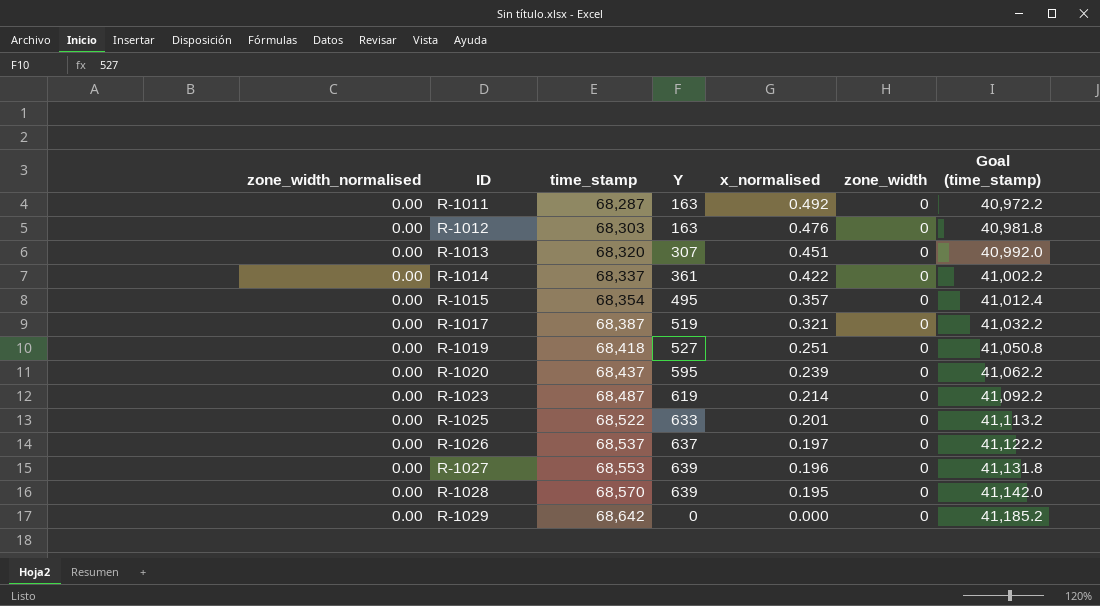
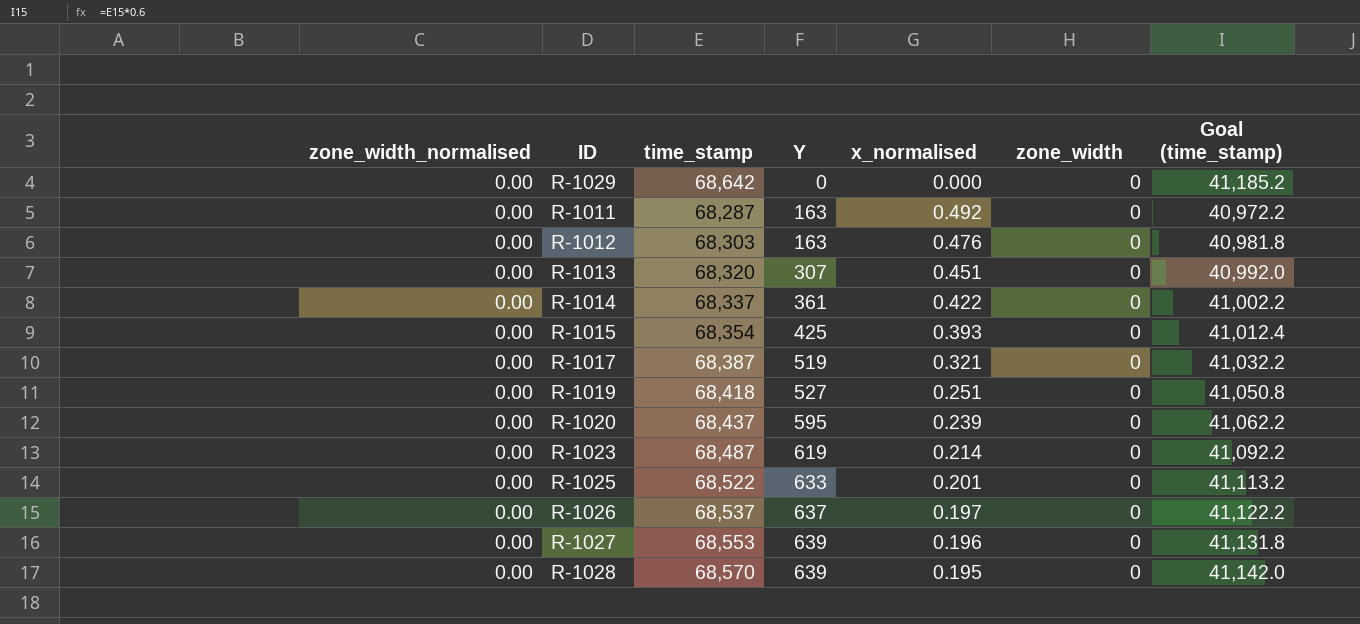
row order: ID ascending -> Y ascending
R-1015 | Y: 495 -> 425
R-1015 | x_normalised: 0.357 -> 0.393

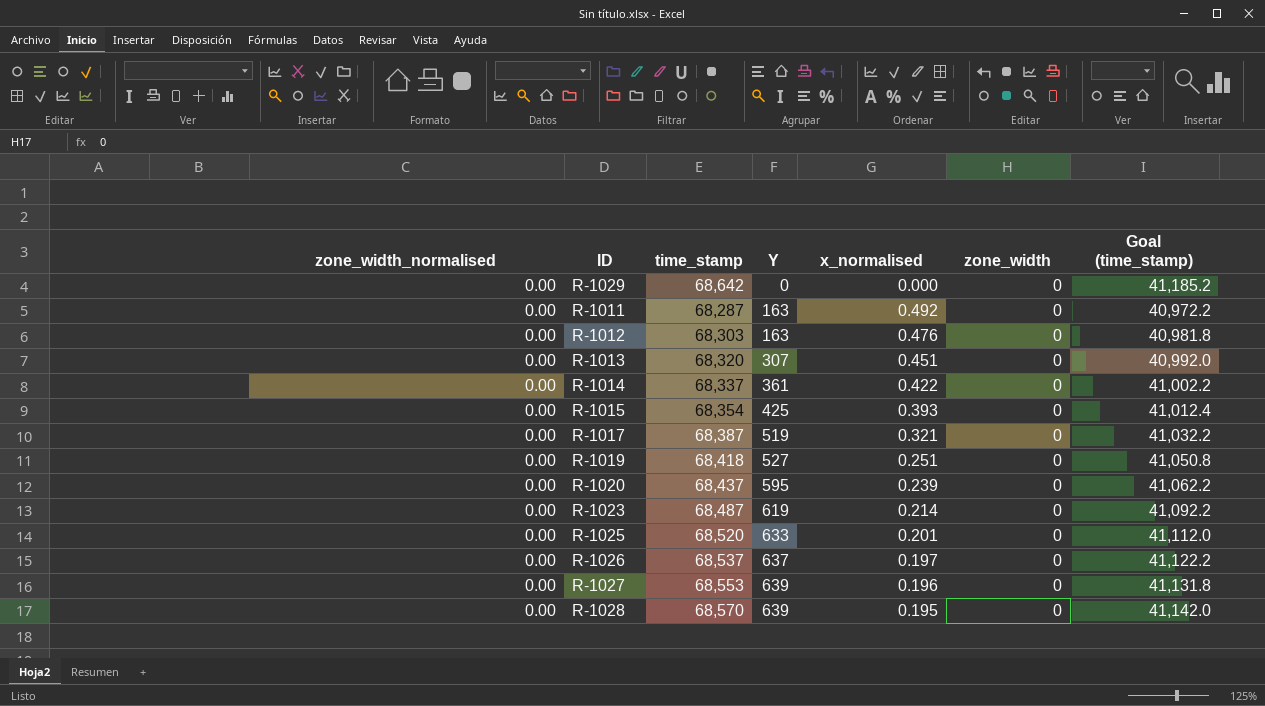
R-1025 | time_stamp: 68,522 -> 68,520
R-1025 | Goal (time_stamp): 41,113.2 -> 41,112.0

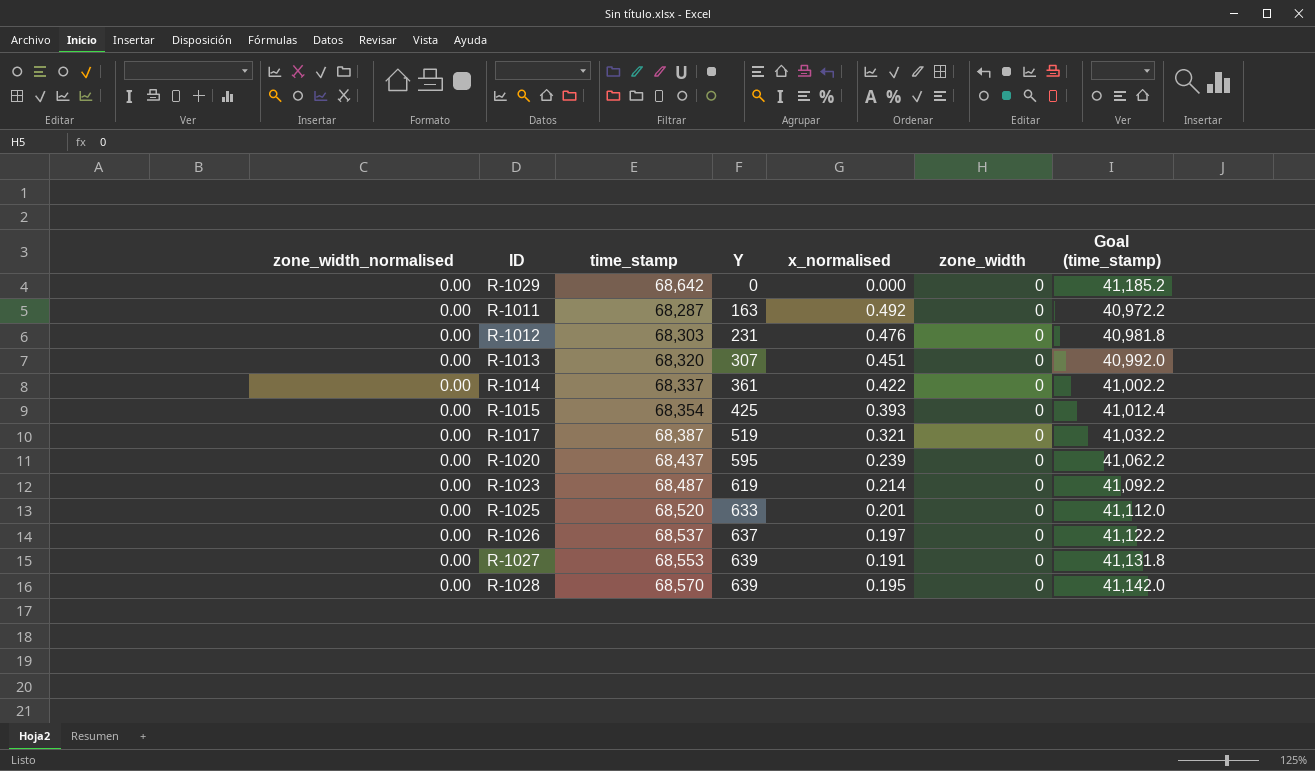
row R-1019: 0.00 | 68,418 | 527 | 0.251 | 0 | 41,050.8 -> none
R-1012 | Y: 163 -> 231
R-1027 | x_normalised: 0.196 -> 0.191

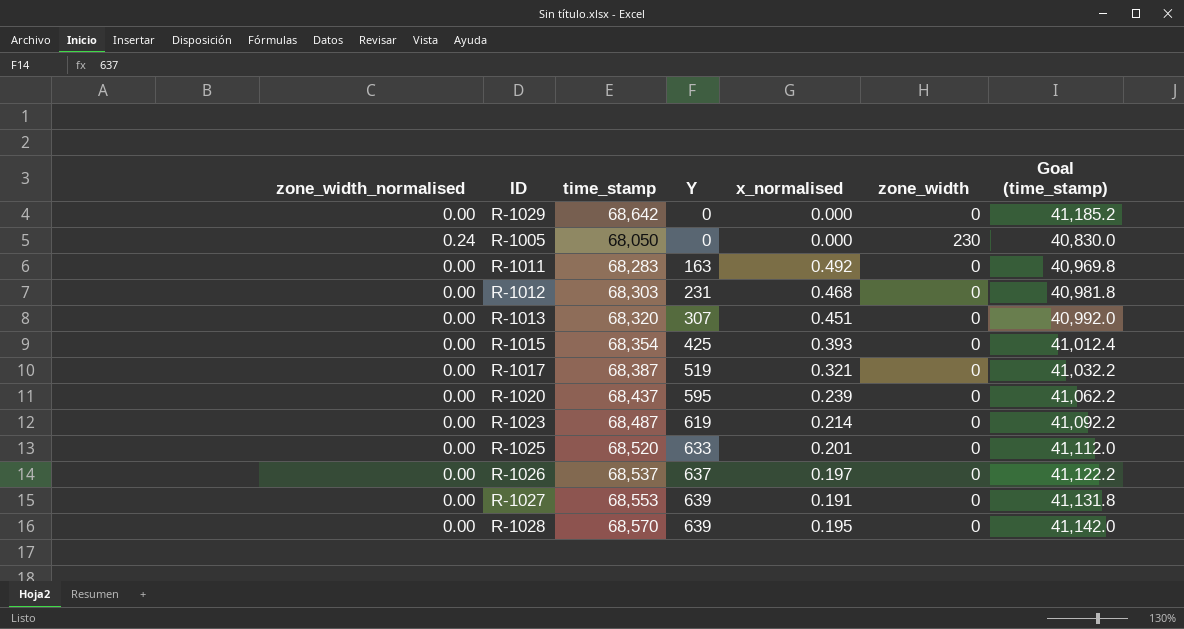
row R-1014: 0.00 | 68,337 | 361 | 0.422 | 0 | 41,002.2 -> none
row R-1005: none -> 0.24 | 68,050 | 0 | 0.000 | 230 | 40,830.0
R-1011 | time_stamp: 68,287 -> 68,283
R-1011 | Goal (time_stamp): 40,972.2 -> 40,969.8
R-1012 | x_normalised: 0.476 -> 0.468

